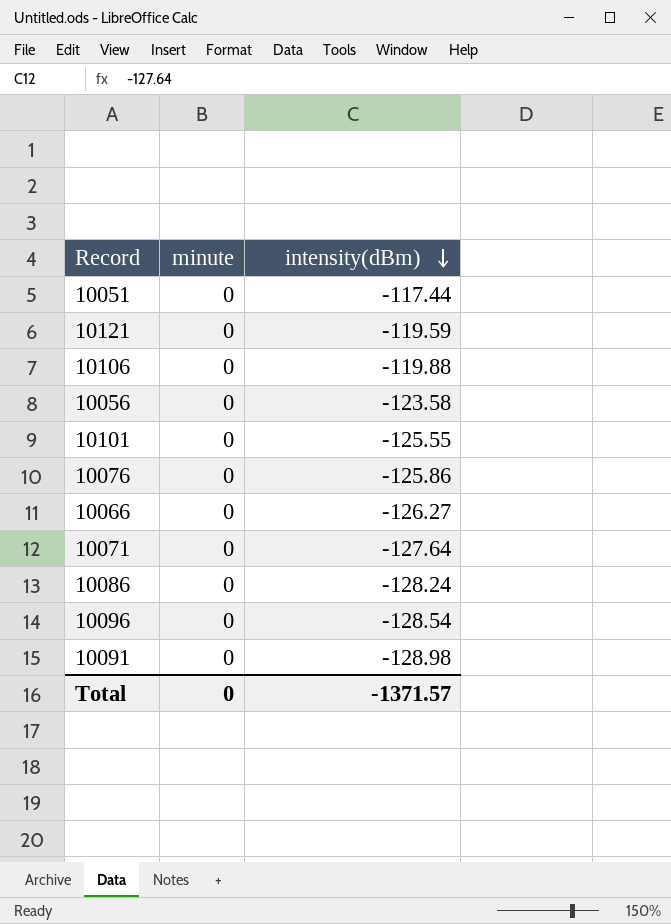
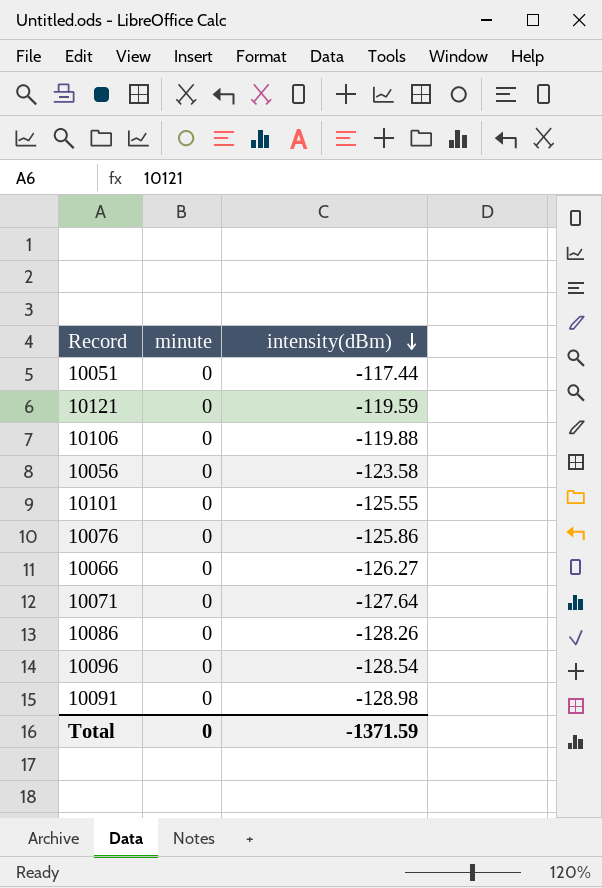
10086 | intensity(dBm): -128.24 -> -128.26
Total | intensity(dBm): -1371.57 -> -1371.59

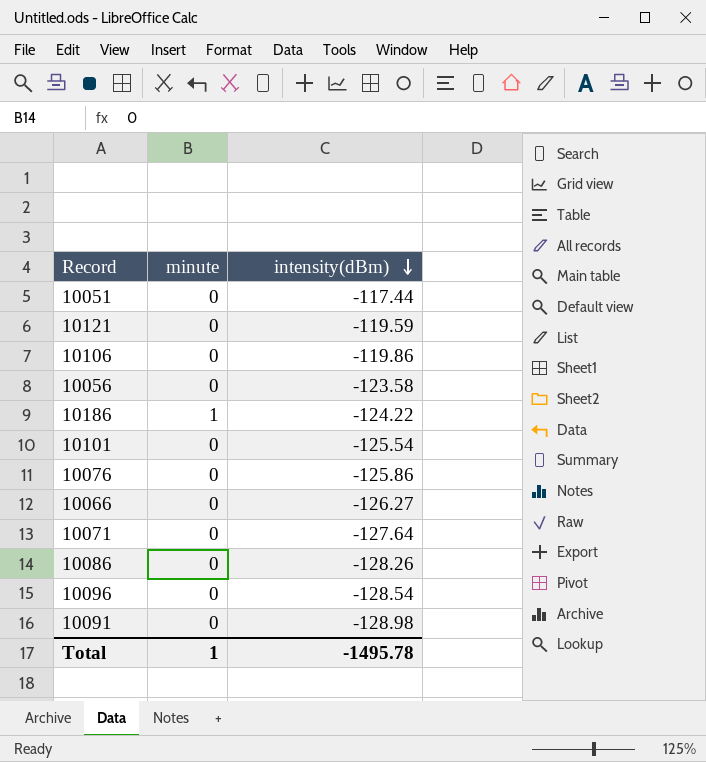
10106 | intensity(dBm): -119.88 -> -119.86
row 10186: none -> 1 | -124.22
10101 | intensity(dBm): -125.55 -> -125.54
Total | minute: 0 -> 1
Total | intensity(dBm): -1371.59 -> -1495.78

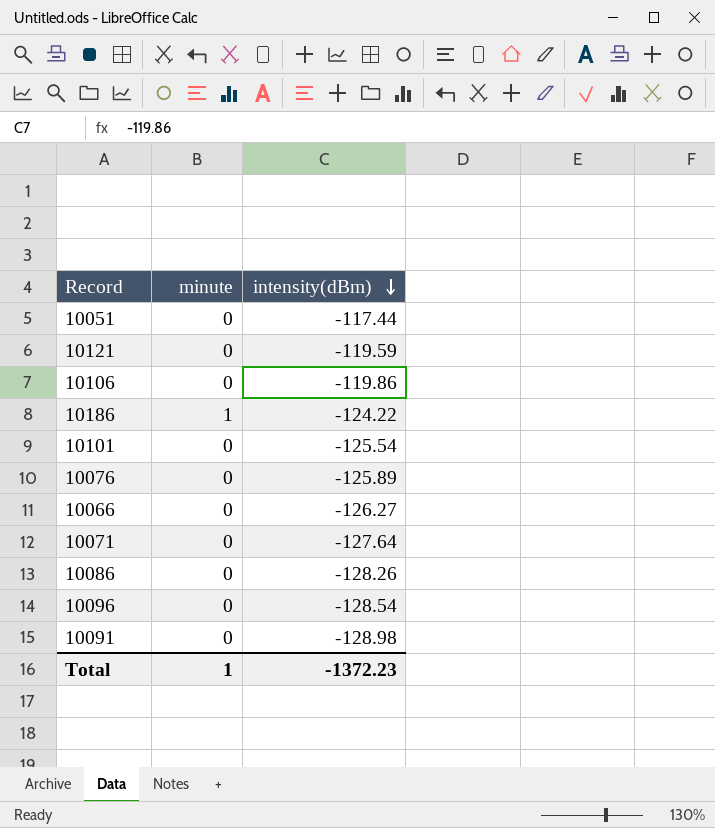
row 10056: 0 | -123.58 -> none
10076 | intensity(dBm): -125.86 -> -125.89
Total | intensity(dBm): -1495.78 -> -1372.23

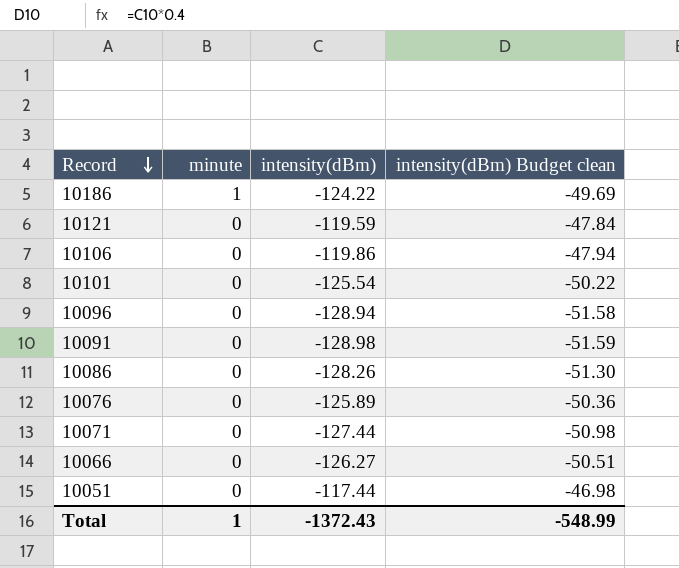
row order: intensity(dBm) descending -> Record descending
column intensity(dBm) Budget clean | formula: none -> [intensity(dBm)] * 0.4
10096 | intensity(dBm): -128.54 -> -128.94
10071 | intensity(dBm): -127.64 -> -127.44
Total | intensity(dBm): -1372.23 -> -1372.43

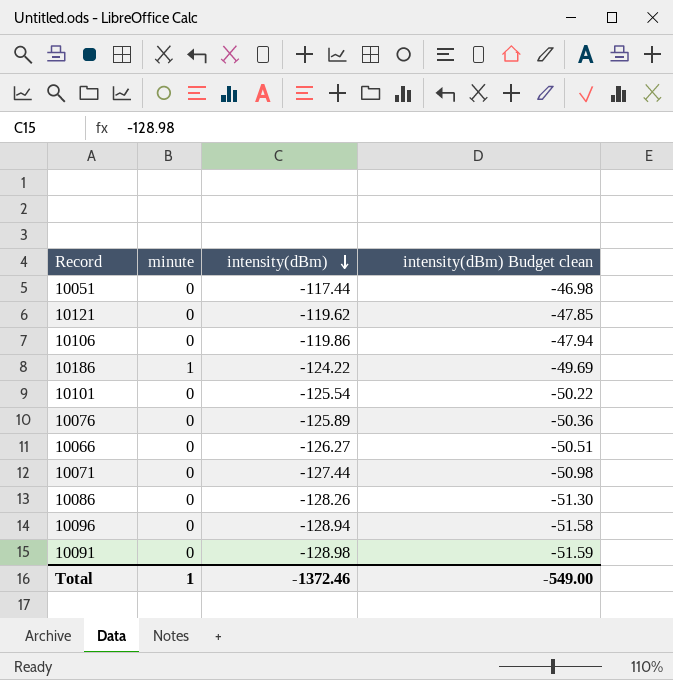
row order: Record descending -> intensity(dBm) descending
10121 | intensity(dBm): -119.59 -> -119.62
10121 | intensity(dBm) Budget clean: -47.84 -> -47.85
Total | intensity(dBm): -1372.43 -> -1372.46
Total | intensity(dBm) Budget clean: -548.99 -> -549.00

